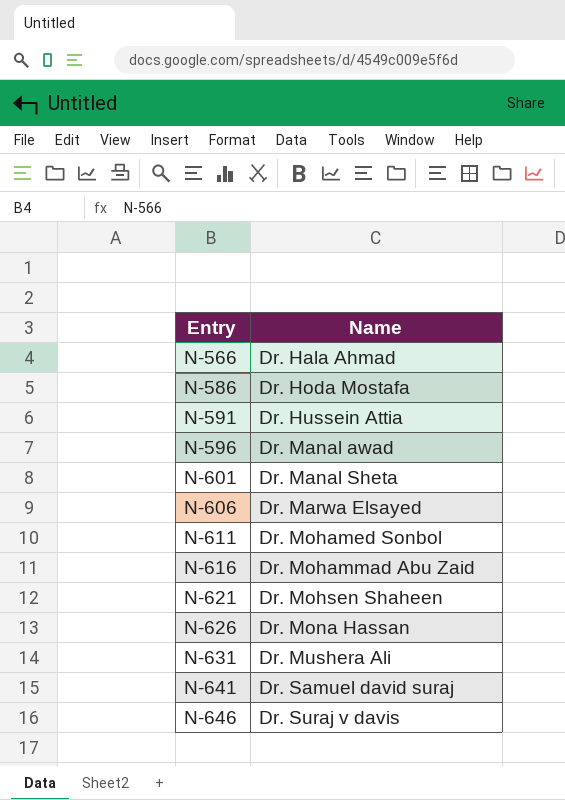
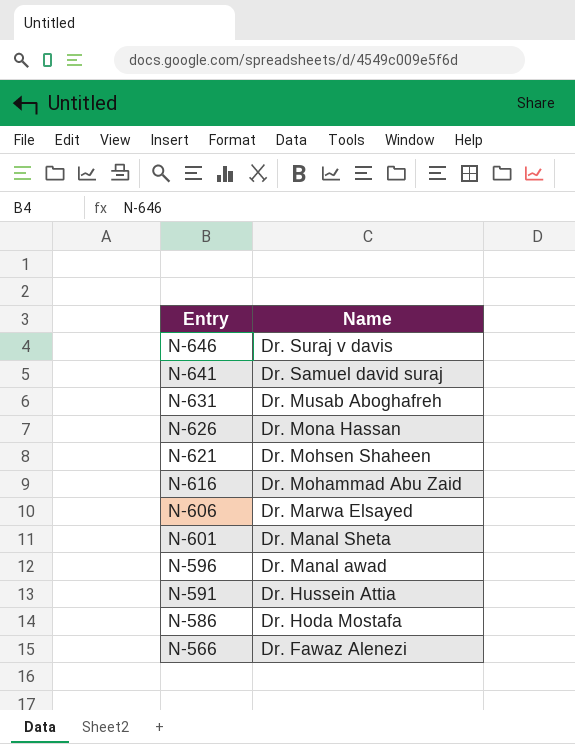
row order: Entry ascending -> Entry descending
row N-611: Dr. Mohamed Sonbol -> none
N-631 | Name: Dr. Mushera Ali -> Dr. Musab Aboghafreh
N-566 | Name: Dr. Hala Ahmad -> Dr. Fawaz Alenezi

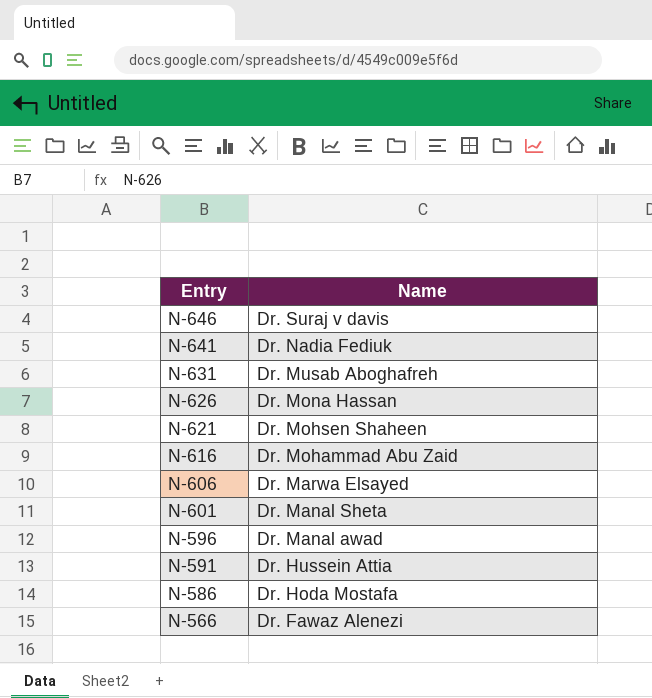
N-641 | Name: Dr. Samuel david suraj -> Dr. Nadia Fediuk

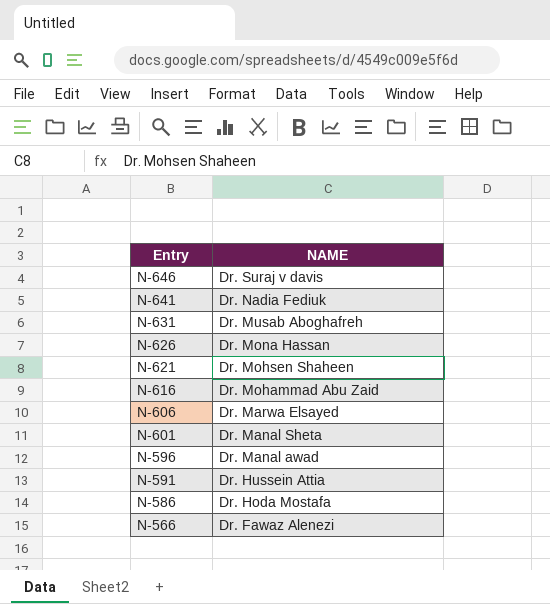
column name: Name -> NAME

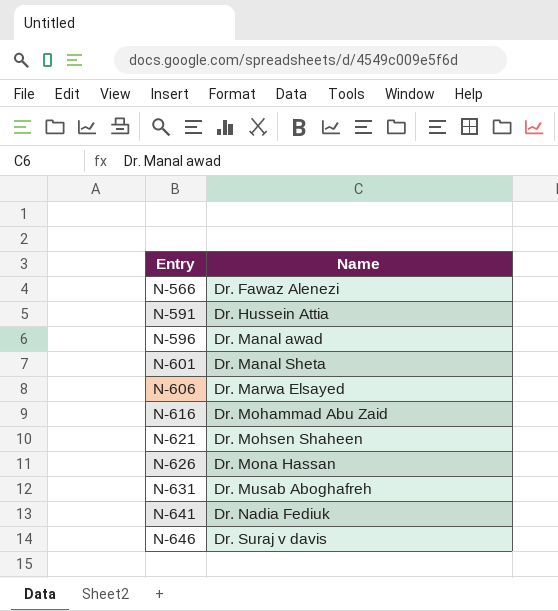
row order: Entry descending -> Entry ascending
column name: NAME -> Name
row N-586: Dr. Hoda Mostafa -> none

